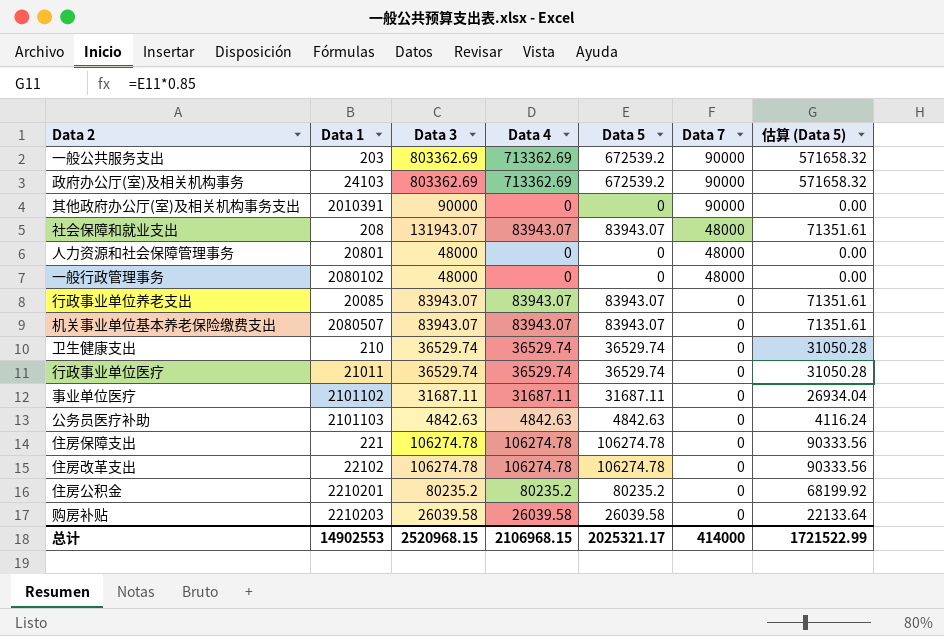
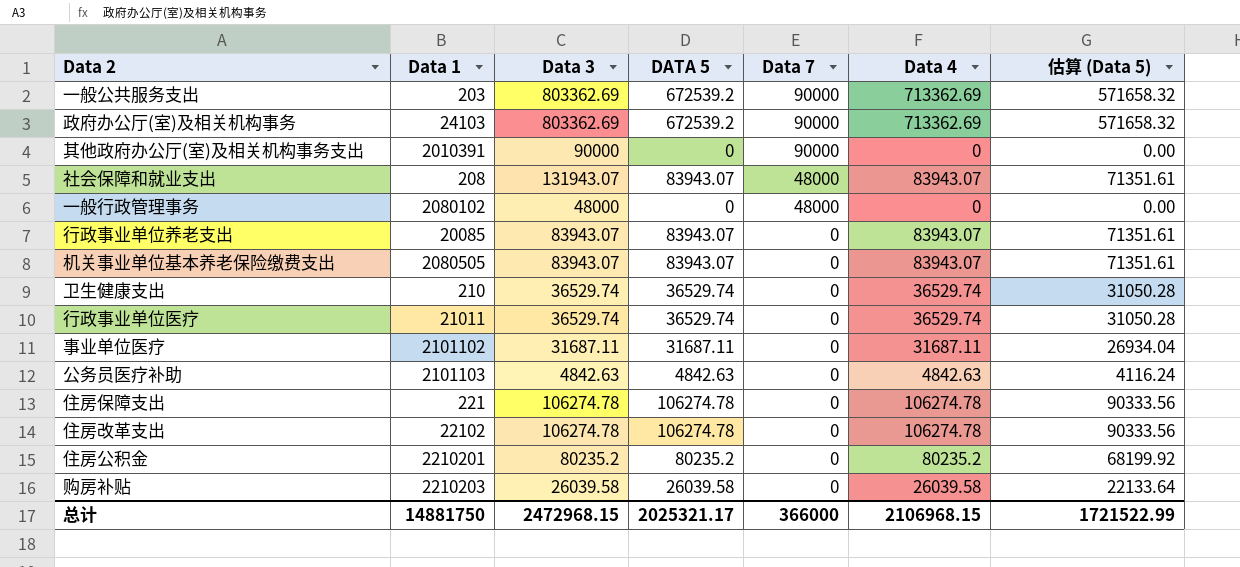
column name: Data 5 -> DATA 5
column Data 4 | position: 4 -> 6
row 人力资源和社会保障管理事务: 20801 | 48000 | 0 | 0 | 48000 | 0.00 -> none
机关事业单位基本养老保险缴费支出 | Data 1: 2080507 -> 2080505
总计 | Data 1: 14902553 -> 14881750
总计 | Data 3: 2520968.15 -> 2472968.15
总计 | Data 7: 414000 -> 366000

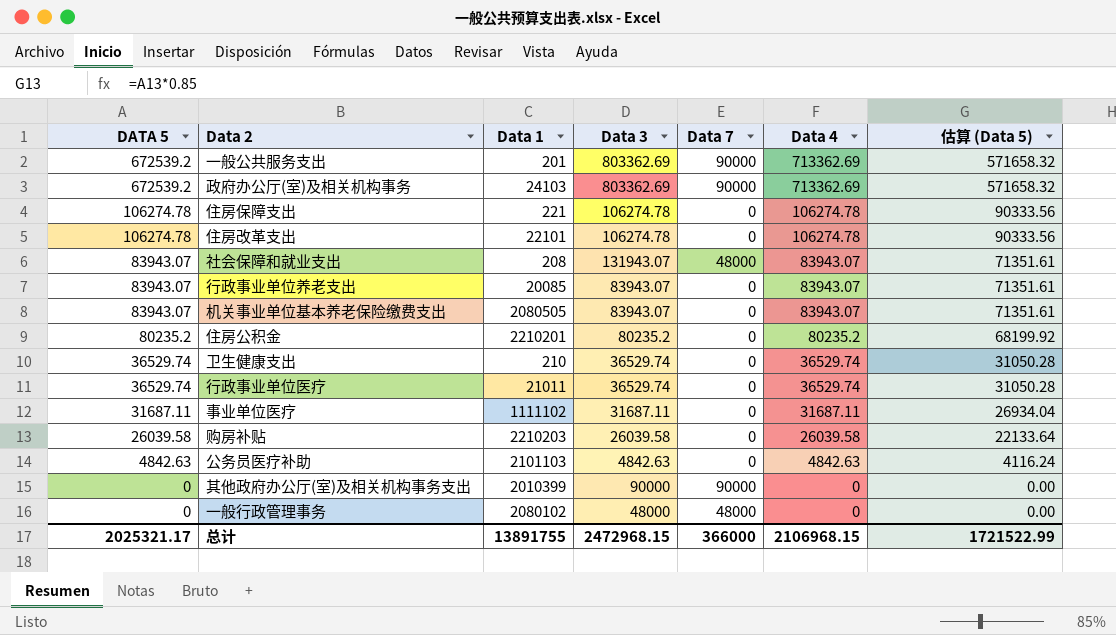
row order: Data 7 descending -> DATA 5 descending
column DATA 5 | position: 4 -> 1
一般公共服务支出 | Data 1: 203 -> 201
住房改革支出 | Data 1: 22102 -> 22101
事业单位医疗 | Data 1: 2101102 -> 1111102
其他政府办公厅(室)及相关机构事务支出 | Data 1: 2010391 -> 2010399
总计 | Data 1: 14881750 -> 13891755

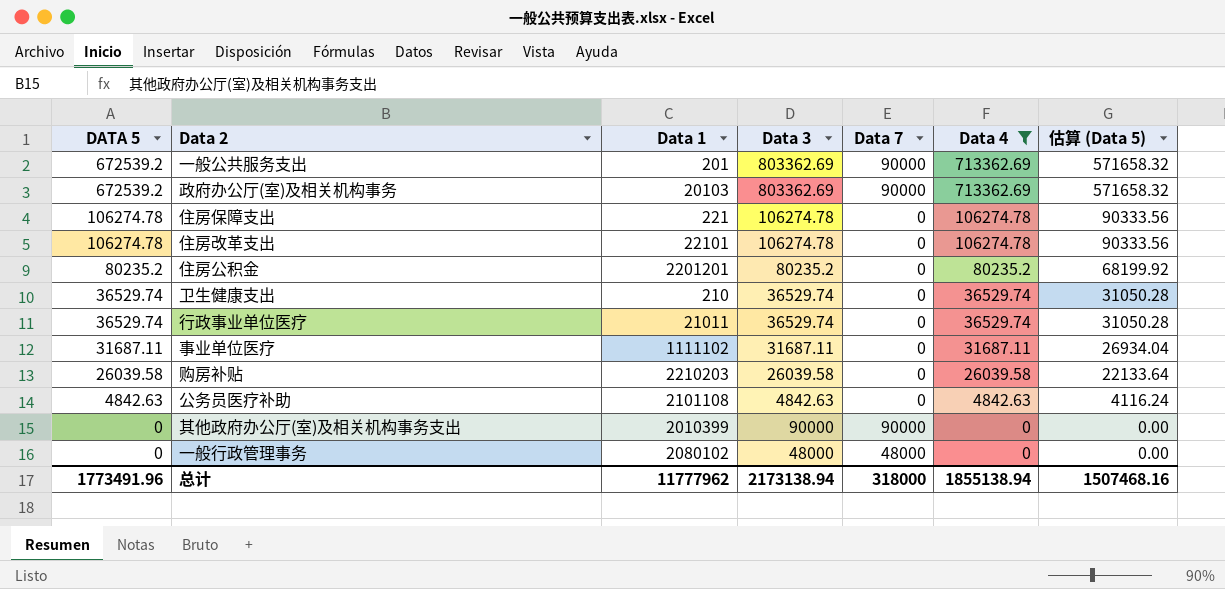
filter: none -> Data 4 != 83943.07
政府办公厅(室)及相关机构事务 | Data 1: 24103 -> 20103
住房公积金 | Data 1: 2210201 -> 2201201
公务员医疗补助 | Data 1: 2101103 -> 2101108
总计 | DATA 5: 2025321.17 -> 1773491.96
总计 | Data 1: 13891755 -> 11777962
总计 | Data 3: 2472968.15 -> 2173138.94
总计 | Data 7: 366000 -> 318000
总计 | Data 4: 2106968.15 -> 1855138.94
总计 | 估算 (Data 5): 1721522.99 -> 1507468.16

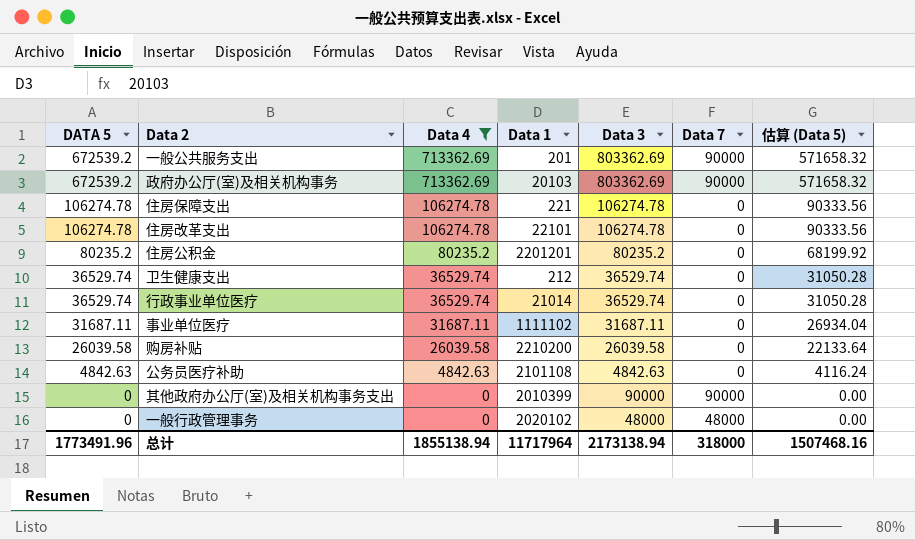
column Data 4 | position: 6 -> 3
卫生健康支出 | Data 1: 210 -> 212
行政事业单位医疗 | Data 1: 21011 -> 21014
购房补贴 | Data 1: 2210203 -> 2210200
一般行政管理事务 | Data 1: 2080102 -> 2020102
总计 | Data 1: 11777962 -> 11717964

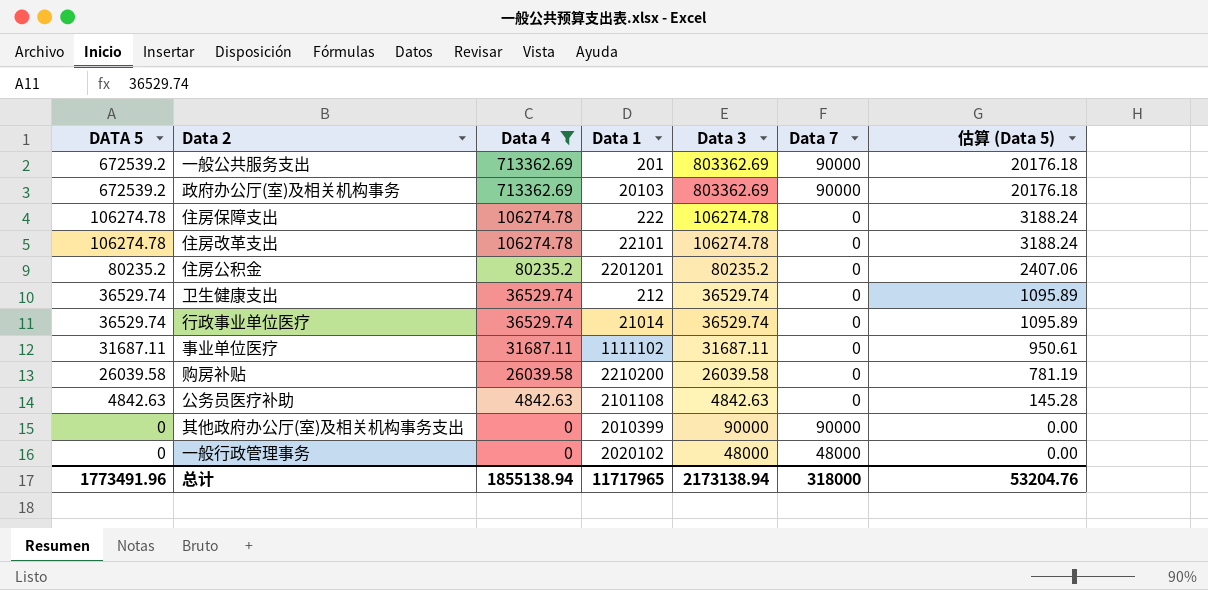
column 估算 (Data 5) | formula: [DATA 5] * 0.85 -> [DATA 5] * 0.03
住房保障支出 | Data 1: 221 -> 222
总计 | Data 1: 11717964 -> 11717965
总计 | 估算 (Data 5): 1507468.16 -> 53204.76

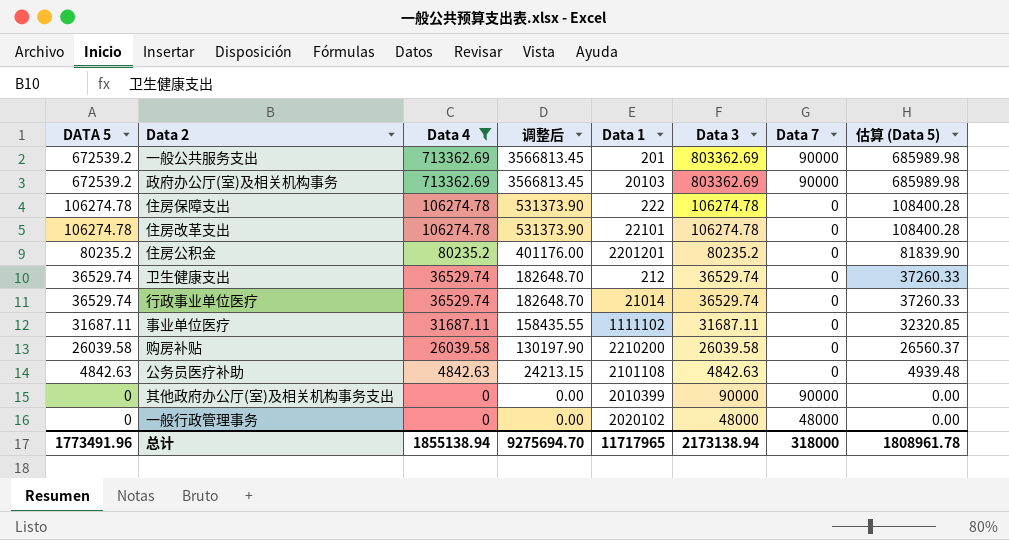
column 调整后 | formula: none -> [Data 4] * 5
column 估算 (Data 5) | formula: [DATA 5] * 0.03 -> [DATA 5] * 1.02
总计 | 估算 (Data 5): 53204.76 -> 1808961.78

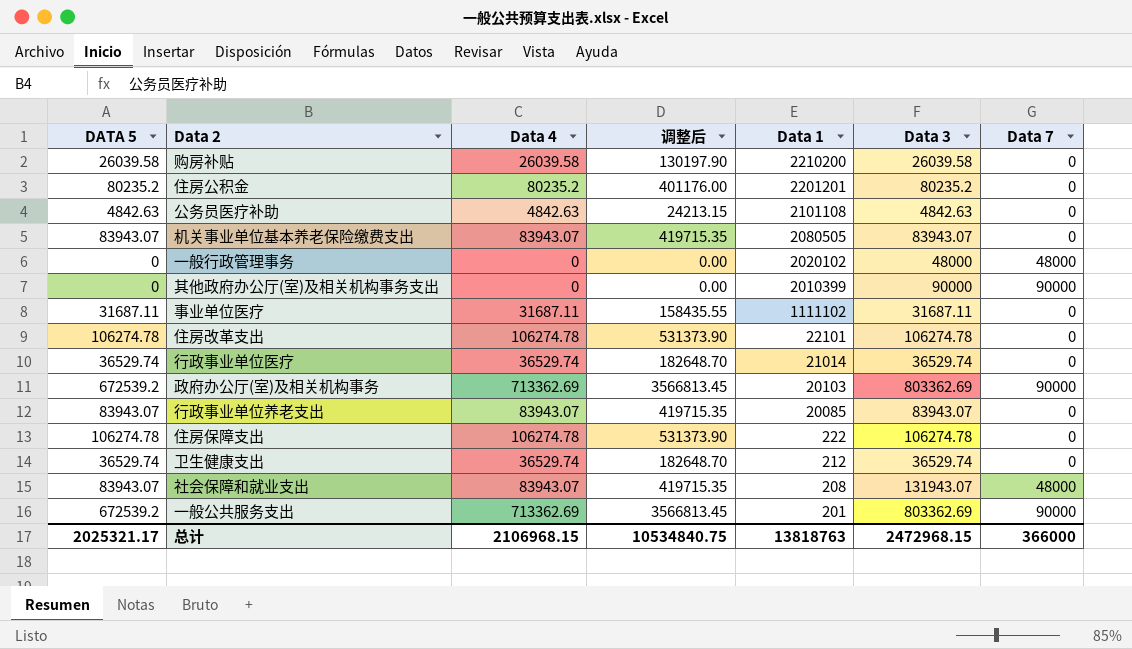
filter: Data 4 != 83943.07 -> none
row order: DATA 5 descending -> Data 1 descending
column 估算 (Data 5) | formula: [DATA 5] * 1.02 -> none
总计 | DATA 5: 1773491.96 -> 2025321.17
总计 | Data 4: 1855138.94 -> 2106968.15
总计 | 调整后: 9275694.70 -> 10534840.75
总计 | Data 1: 11717965 -> 13818763
总计 | Data 3: 2173138.94 -> 2472968.15
总计 | Data 7: 318000 -> 366000

